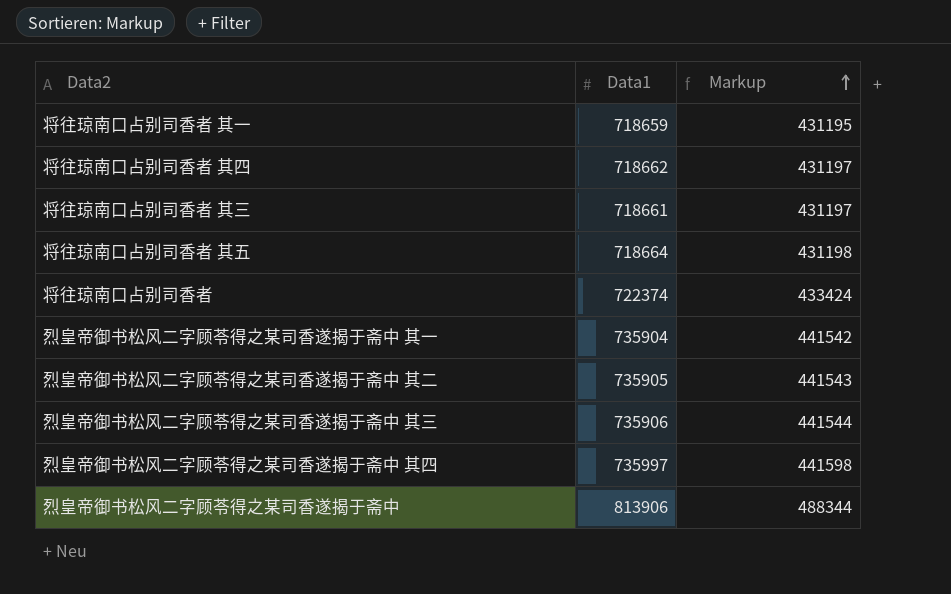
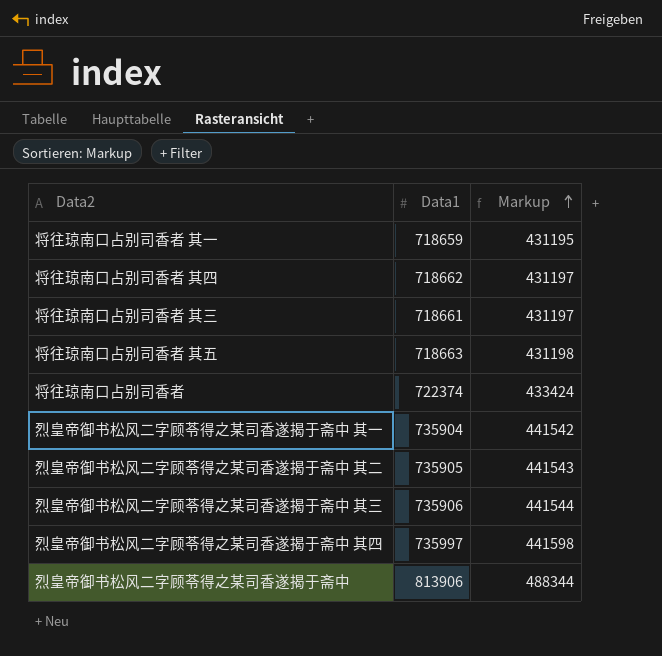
将往琼南口占别司香者 其五 | Data1: 718664 -> 718663

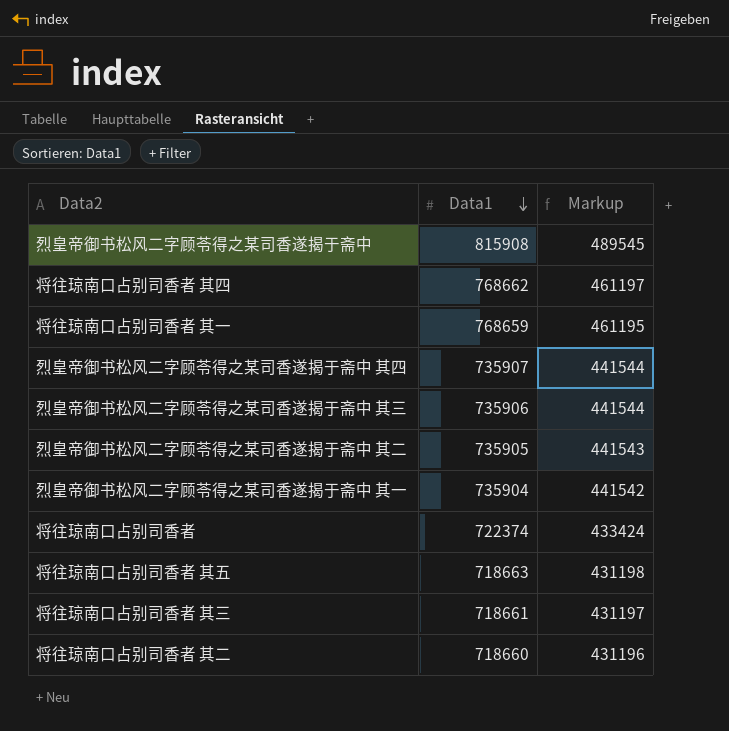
row order: Markup ascending -> Data1 descending
烈皇帝御书松风二字顾苓得之某司香遂揭于斋中 | Data1: 813906 -> 815908
烈皇帝御书松风二字顾苓得之某司香遂揭于斋中 | Markup: 488344 -> 489545
将往琼南口占别司香者 其四 | Data1: 718662 -> 768662
将往琼南口占别司香者 其四 | Markup: 431197 -> 461197
将往琼南口占别司香者 其一 | Data1: 718659 -> 768659
将往琼南口占别司香者 其一 | Markup: 431195 -> 461195
烈皇帝御书松风二字顾苓得之某司香遂揭于斋中 其四 | Data1: 735997 -> 735907
烈皇帝御书松风二字顾苓得之某司香遂揭于斋中 其四 | Markup: 441598 -> 441544
row 将往琼南口占别司香者 其二: none -> 718660 | 431196

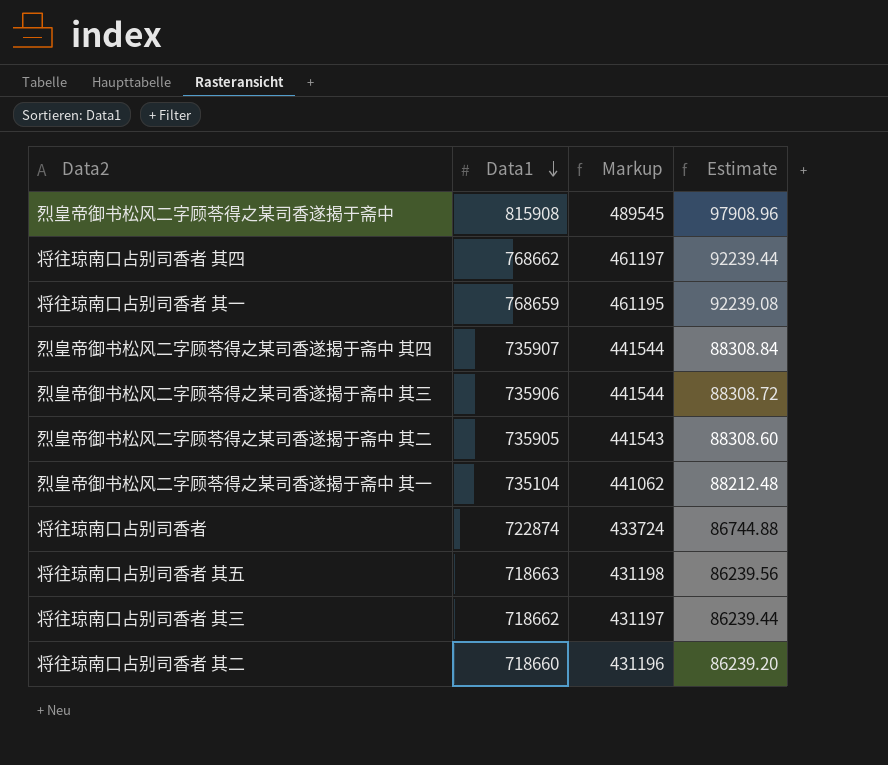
column Estimate | formula: none -> [Data1] * 0.12
烈皇帝御书松风二字顾苓得之某司香遂揭于斋中 其一 | Data1: 735904 -> 735104
烈皇帝御书松风二字顾苓得之某司香遂揭于斋中 其一 | Markup: 441542 -> 441062
将往琼南口占别司香者 | Data1: 722374 -> 722874
将往琼南口占别司香者 | Markup: 433424 -> 433724
将往琼南口占别司香者 其三 | Data1: 718661 -> 718662

